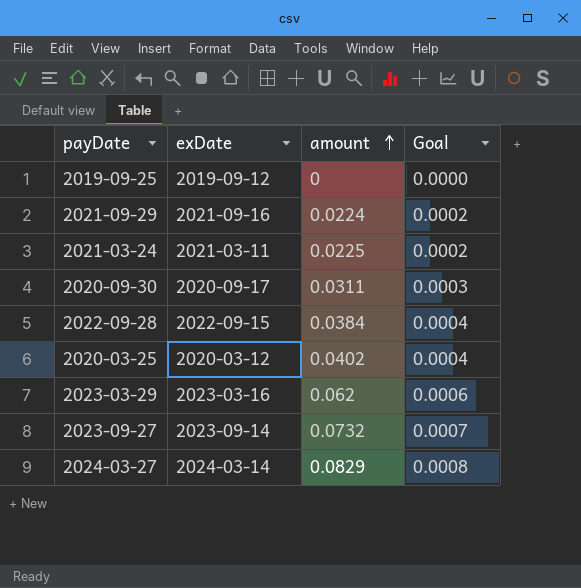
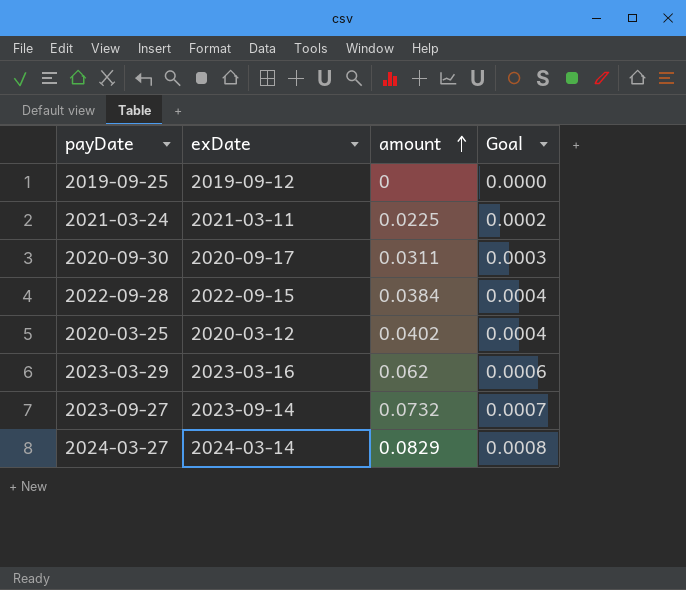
row 2021-09-29: 2021-09-16 | 0.0224 | 0.0002 -> none

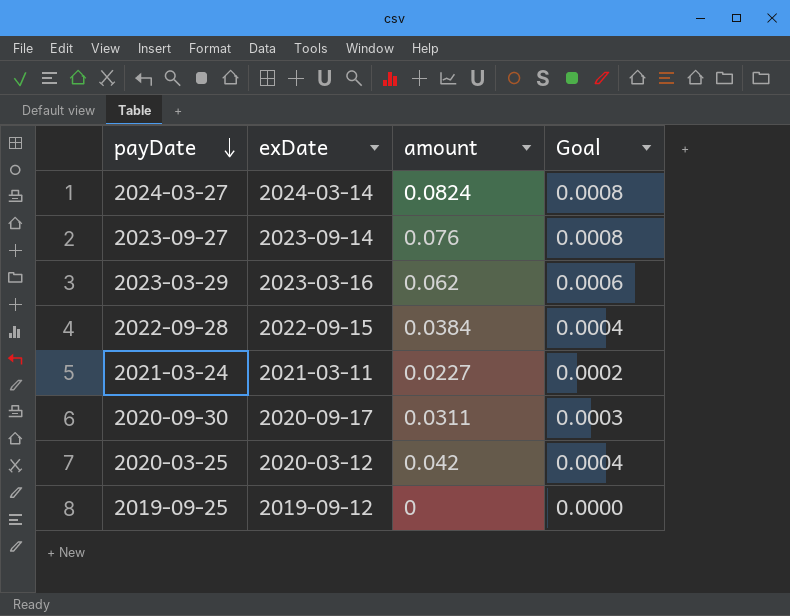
row order: amount ascending -> payDate descending
2024-03-27 | amount: 0.0829 -> 0.0824
2023-09-27 | amount: 0.0732 -> 0.076
2023-09-27 | Goal: 0.0007 -> 0.0008
2021-03-24 | amount: 0.0225 -> 0.0227
2020-03-25 | amount: 0.0402 -> 0.042

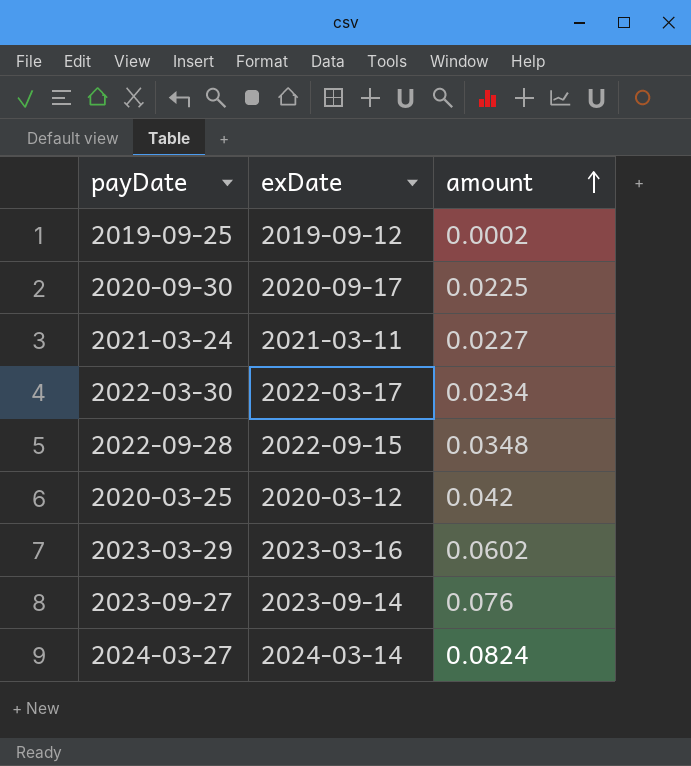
row order: payDate descending -> amount ascending
column Goal | formula: [amount] * 0.01 -> none
2019-09-25 | amount: 0 -> 0.0002
2020-09-30 | amount: 0.0311 -> 0.0225
row 2022-03-30: none -> 2022-03-17 | 0.0234
2022-09-28 | amount: 0.0384 -> 0.0348
2023-03-29 | amount: 0.062 -> 0.0602

